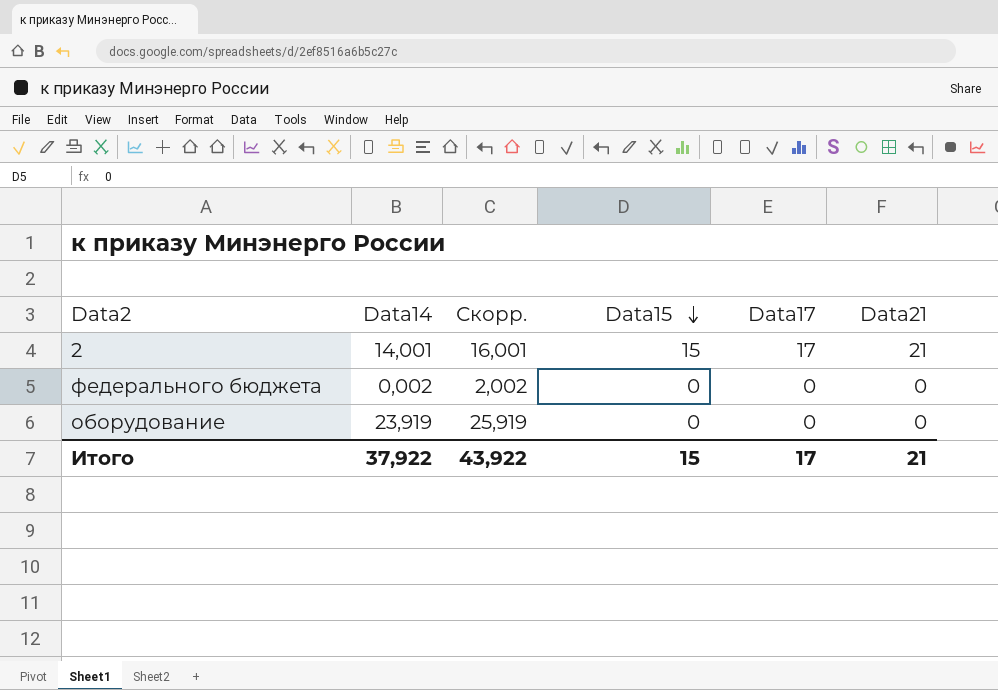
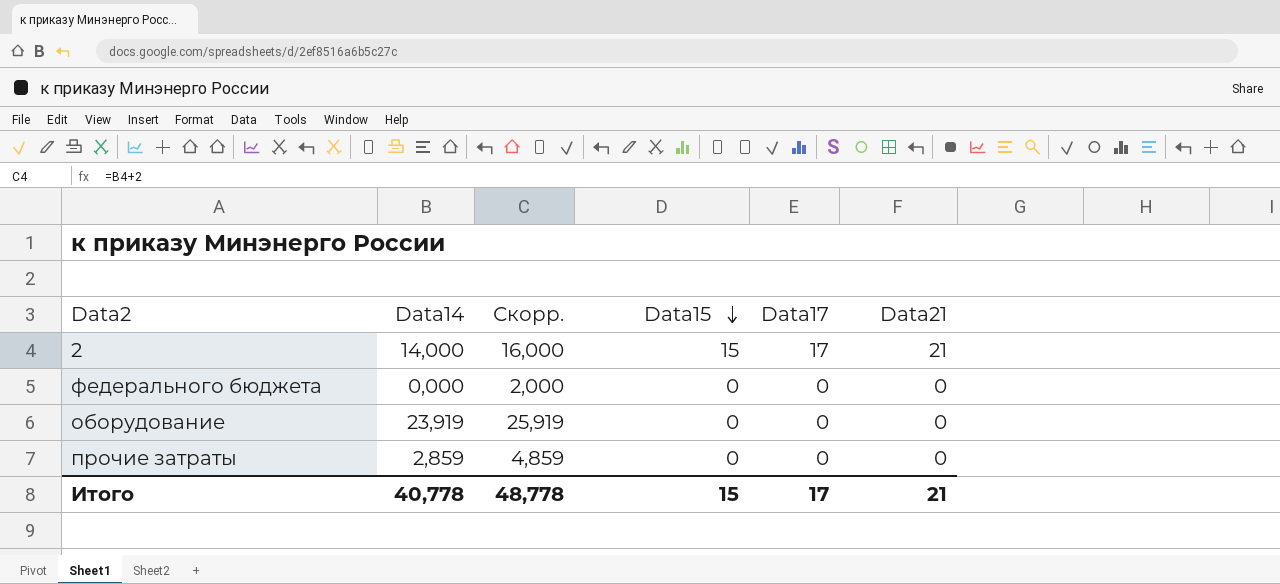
2 | Data14: 14,001 -> 14,000
2 | Скорр.: 16,001 -> 16,000
федерального бюджета | Data14: 0,002 -> 0,000
федерального бюджета | Скорр.: 2,002 -> 2,000
row прочие затраты: none -> 2,859 | 4,859 | 0 | 0 | 0
Итого | Data14: 37,922 -> 40,778
Итого | Скорр.: 43,922 -> 48,778

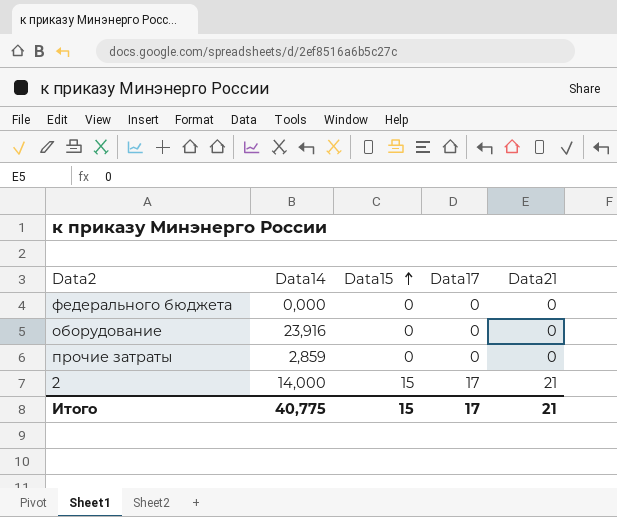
row order: Data15 descending -> Data15 ascending
column Скорр. | formula: [Data14] + 2 -> none
оборудование | Data14: 23,919 -> 23,916
Итого | Data14: 40,778 -> 40,775

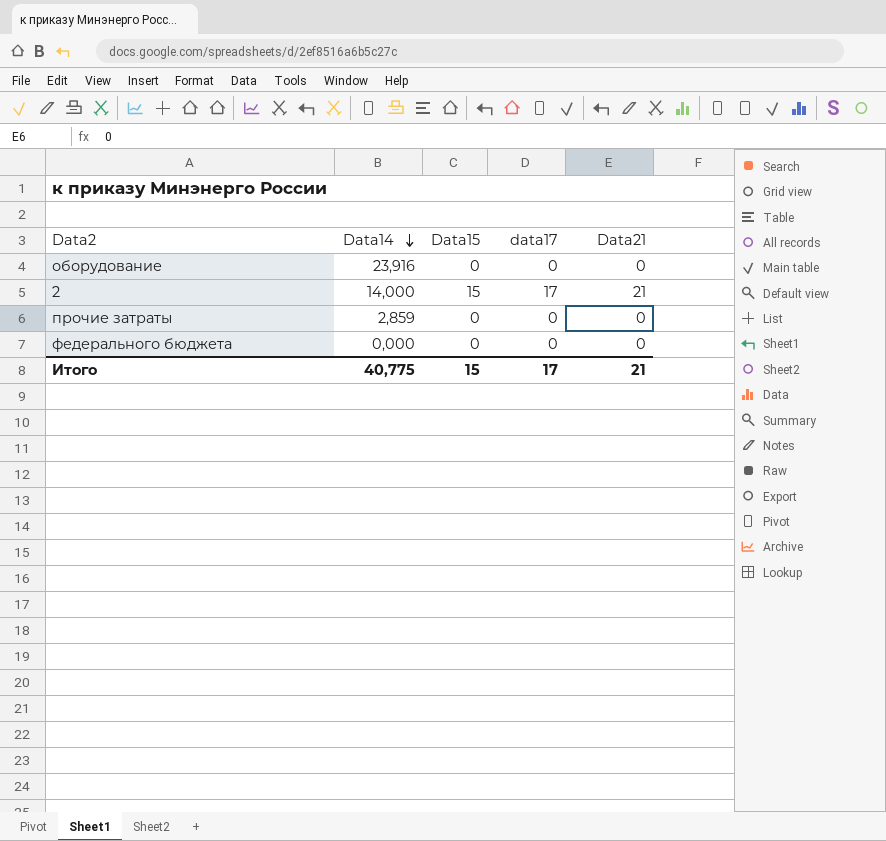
row order: Data15 ascending -> Data14 descending
column name: Data17 -> data17

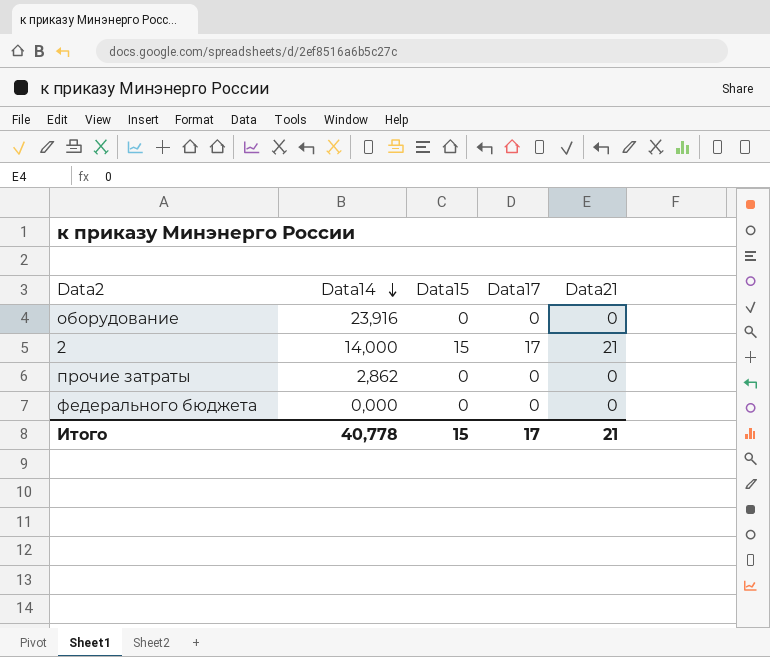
column name: data17 -> Data17
прочие затраты | Data14: 2,859 -> 2,862
Итого | Data14: 40,775 -> 40,778

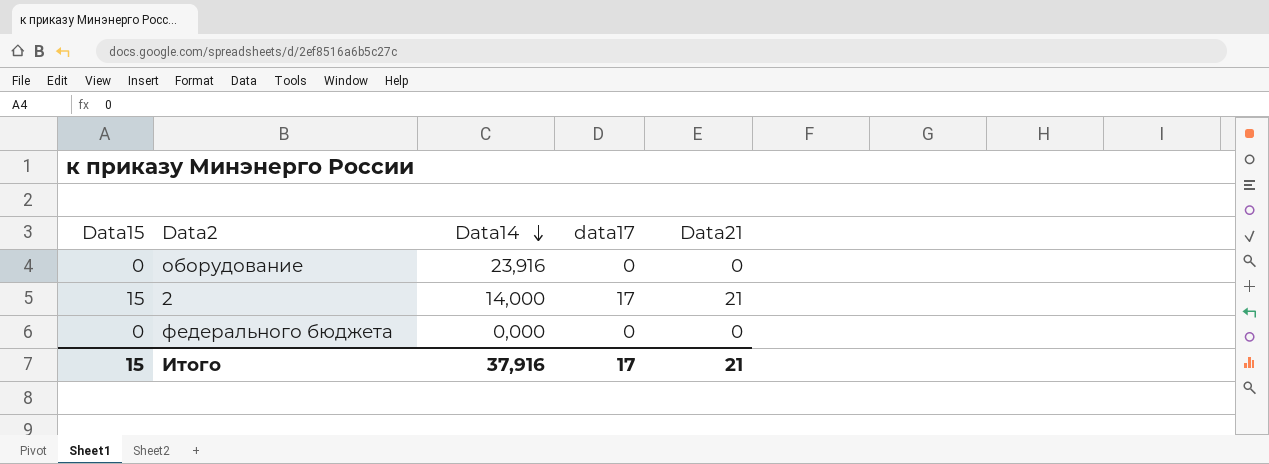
column Data15 | position: 3 -> 1
column name: Data17 -> data17
row прочие затраты: 2,862 | 0 | 0 | 0 -> none
Итого | Data14: 40,778 -> 37,916

